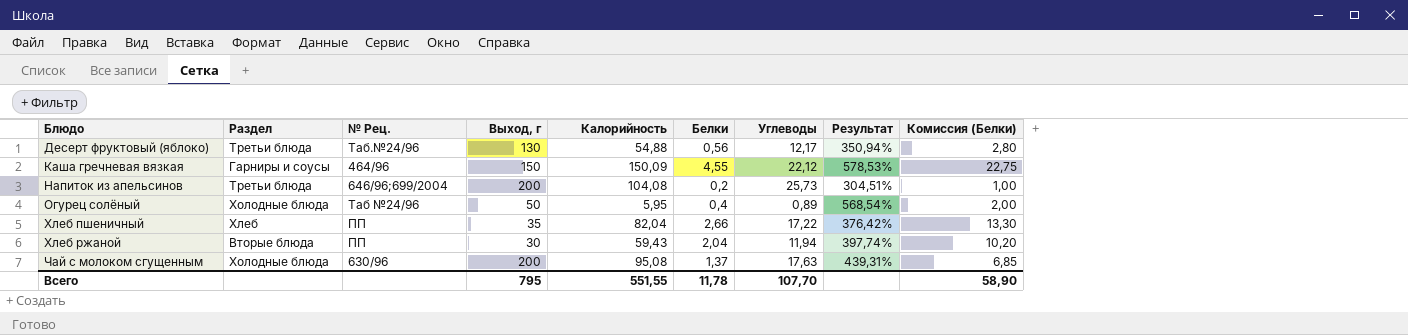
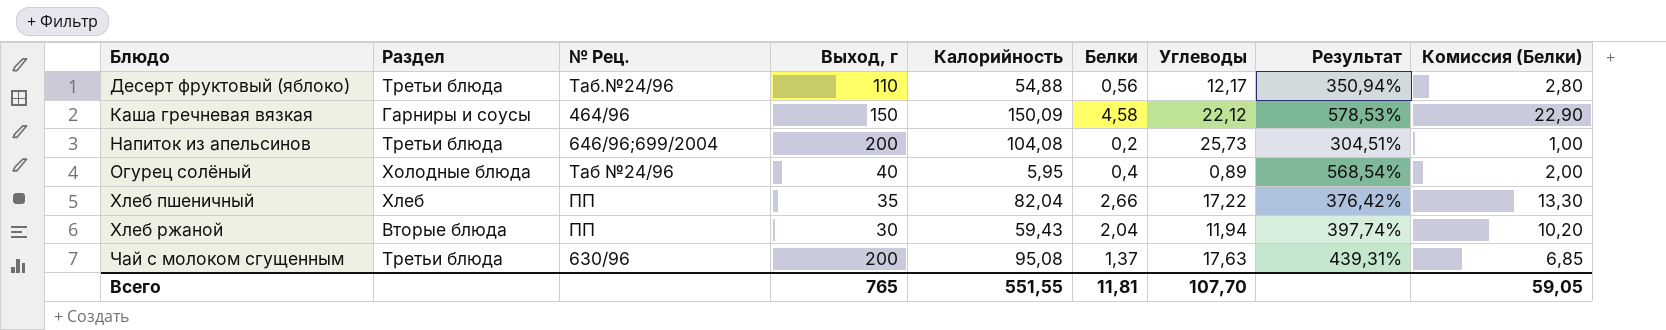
Десерт фруктовый (яблоко) | Выход, г: 130 -> 110
Каша гречневая вязкая | Белки: 4,55 -> 4,58
Каша гречневая вязкая | Комиссия (Белки): 22,75 -> 22,90
Огурец солёный | Выход, г: 50 -> 40
Чай с молоком сгущенным | Раздел: Холодные блюда -> Третьи блюда
Всего | Выход, г: 795 -> 765
Всего | Белки: 11,78 -> 11,81
Всего | Комиссия (Белки): 58,90 -> 59,05

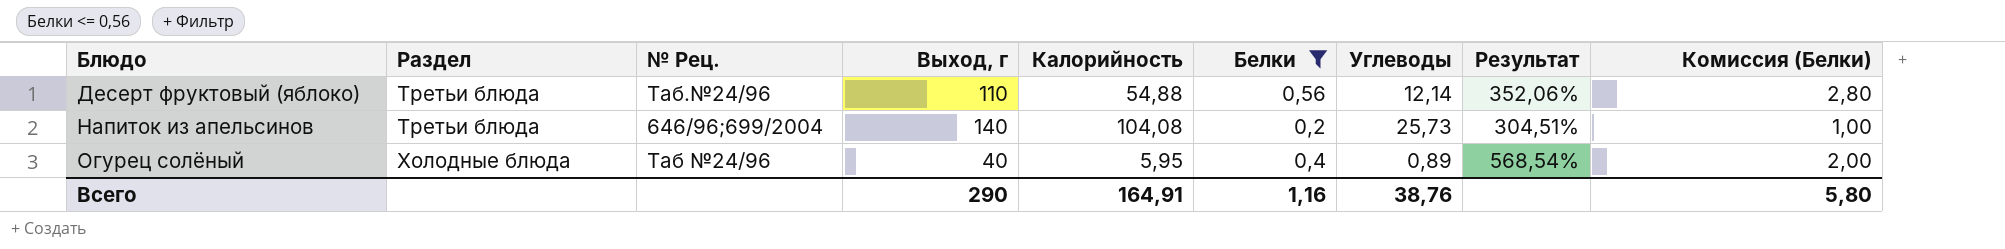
filter: none -> Белки <= 0,56
Десерт фруктовый (яблоко) | Углеводы: 12,17 -> 12,14
Десерт фруктовый (яблоко) | Результат: 350,94% -> 352,06%
Напиток из апельсинов | Выход, г: 200 -> 140
Всего | Выход, г: 765 -> 290
Всего | Калорийность: 551,55 -> 164,91
Всего | Белки: 11,81 -> 1,16
Всего | Углеводы: 107,70 -> 38,76
Всего | Комиссия (Белки): 59,05 -> 5,80

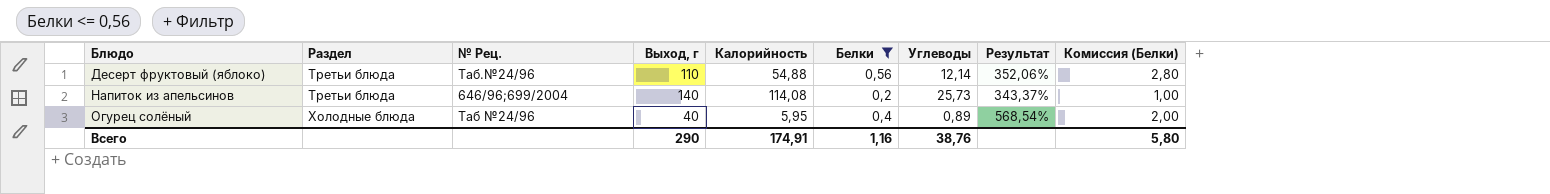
Напиток из апельсинов | Калорийность: 104,08 -> 114,08
Напиток из апельсинов | Результат: 304,51% -> 343,37%
Всего | Калорийность: 164,91 -> 174,91

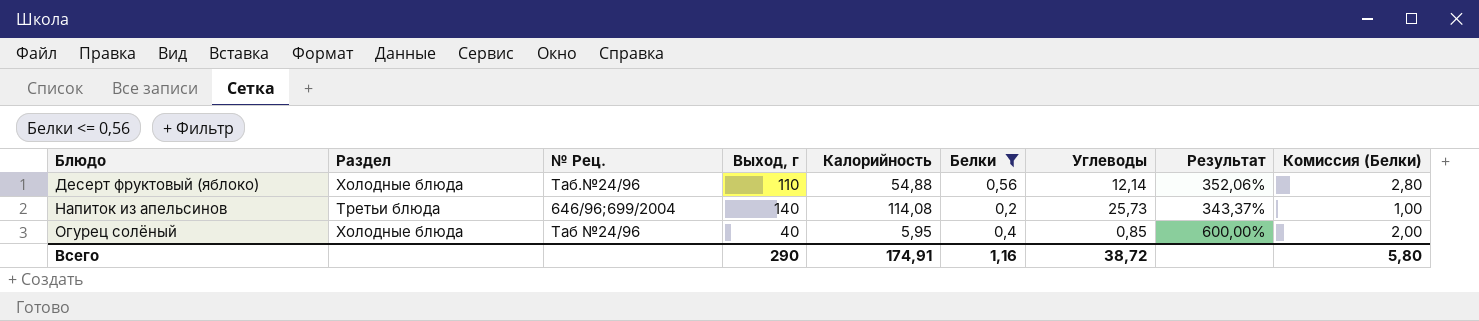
Десерт фруктовый (яблоко) | Раздел: Третьи блюда -> Холодные блюда
Огурец солёный | Углеводы: 0,89 -> 0,85
Огурец солёный | Результат: 568,54% -> 600,00%
Всего | Углеводы: 38,76 -> 38,72

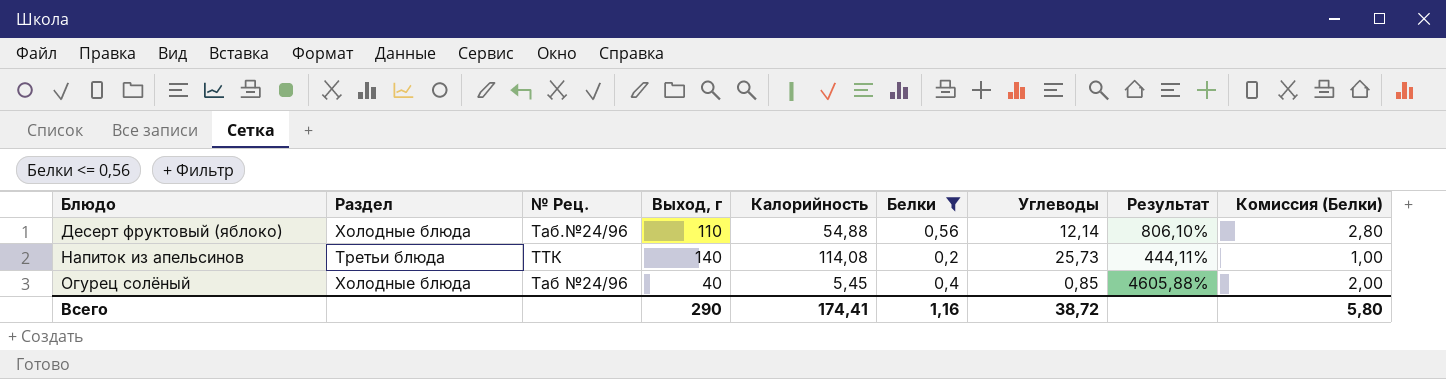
column Результат | formula: ([Калорийность] - [Углеводы]) / [Углеводы] -> ([Выход, г] - [Углеводы]) / [Углеводы]
Напиток из апельсинов | № Рец.: 646/96;699/2004 -> ТТК
Огурец солёный | Калорийность: 5,95 -> 5,45
Всего | Калорийность: 174,91 -> 174,41

